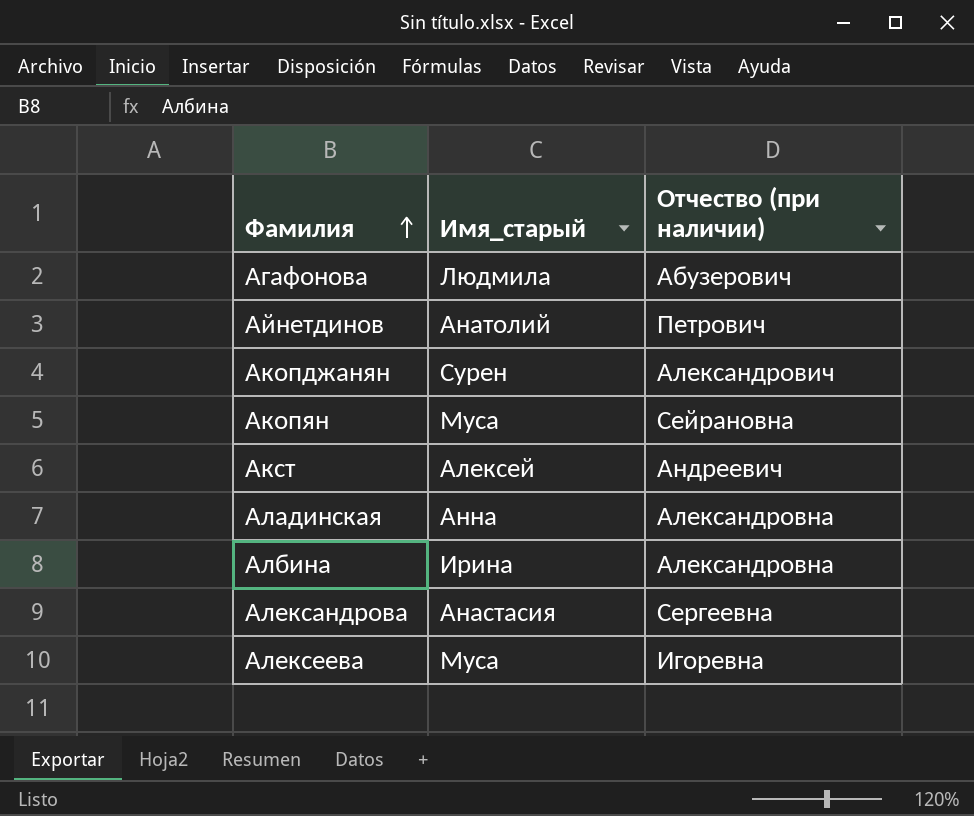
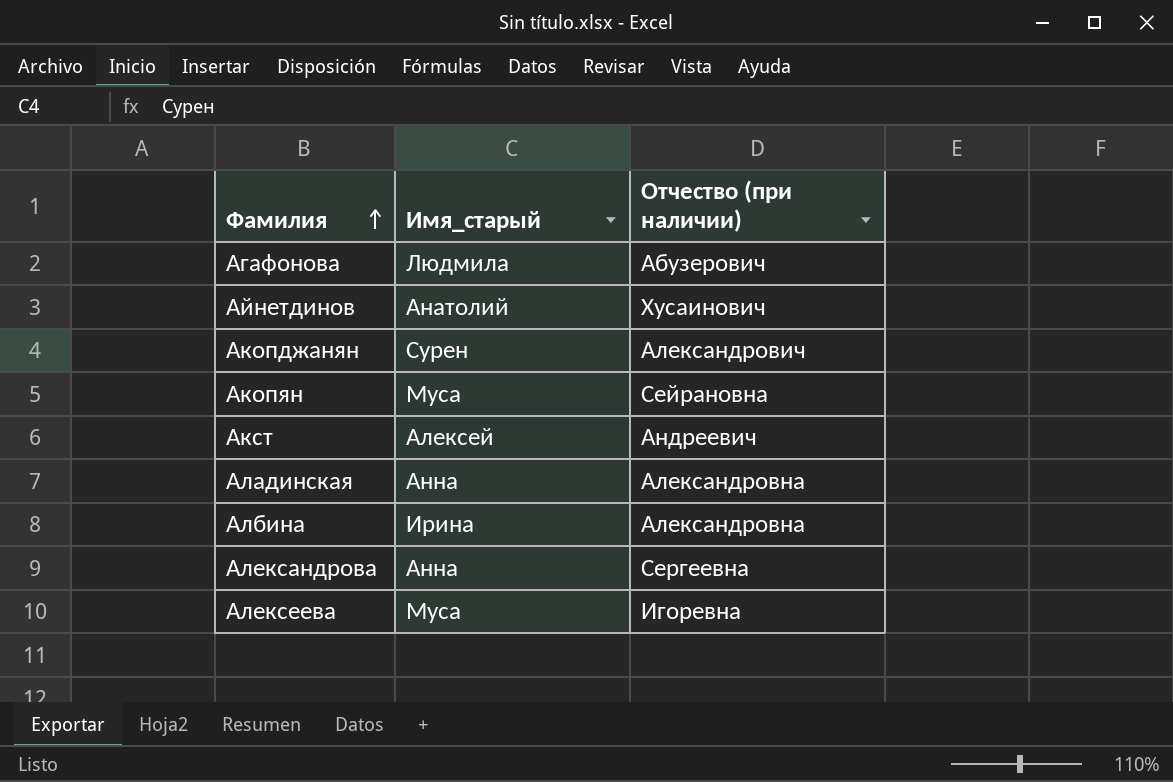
Айнетдинов | Отчество (при наличии): Петрович -> Хусаинович
Александрова | Имя_старый: Анастасия -> Анна

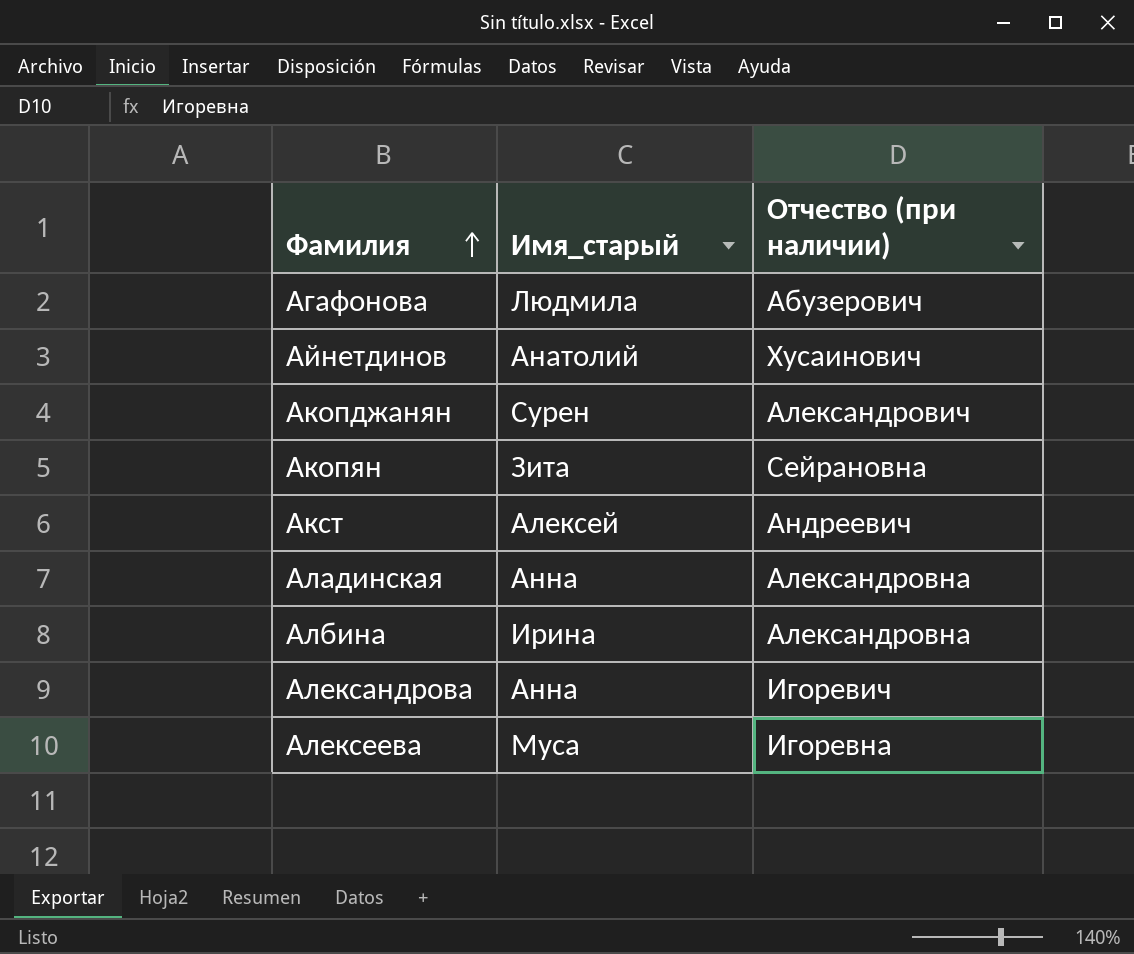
Акопян | Имя_старый: Муса -> Зита
Александрова | Отчество (при наличии): Сергеевна -> Игоревич

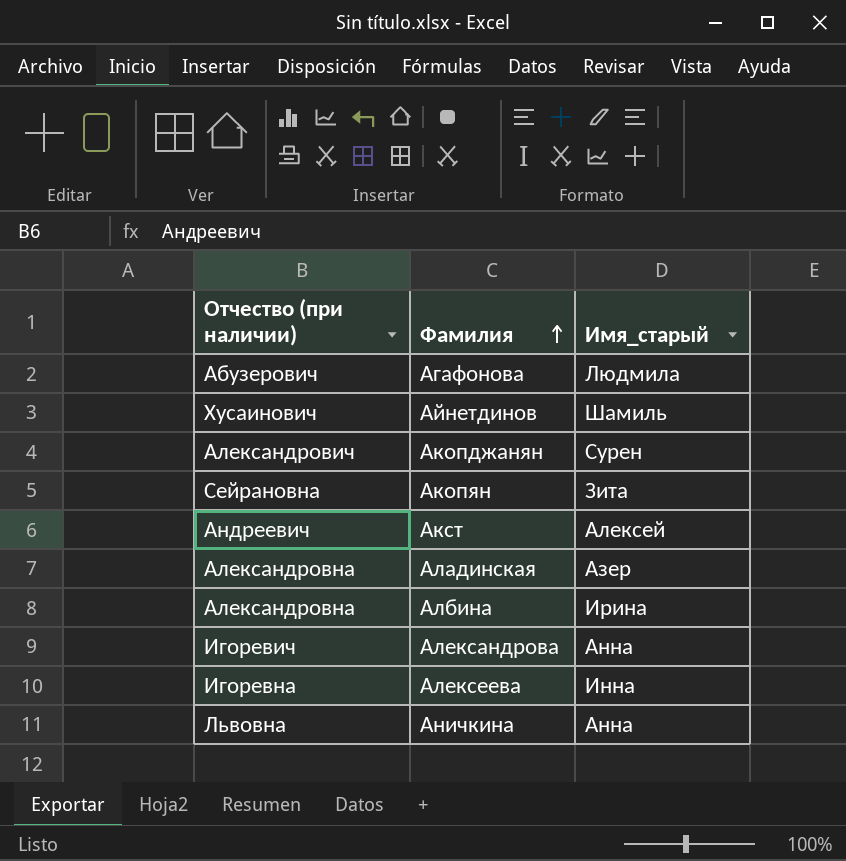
column Отчество (при наличии) | position: 3 -> 1
Айнетдинов | Имя_старый: Анатолий -> Шамиль
Аладинская | Имя_старый: Анна -> Азер
Алексеева | Имя_старый: Муса -> Инна
row Аничкина: none -> Львовна | Анна

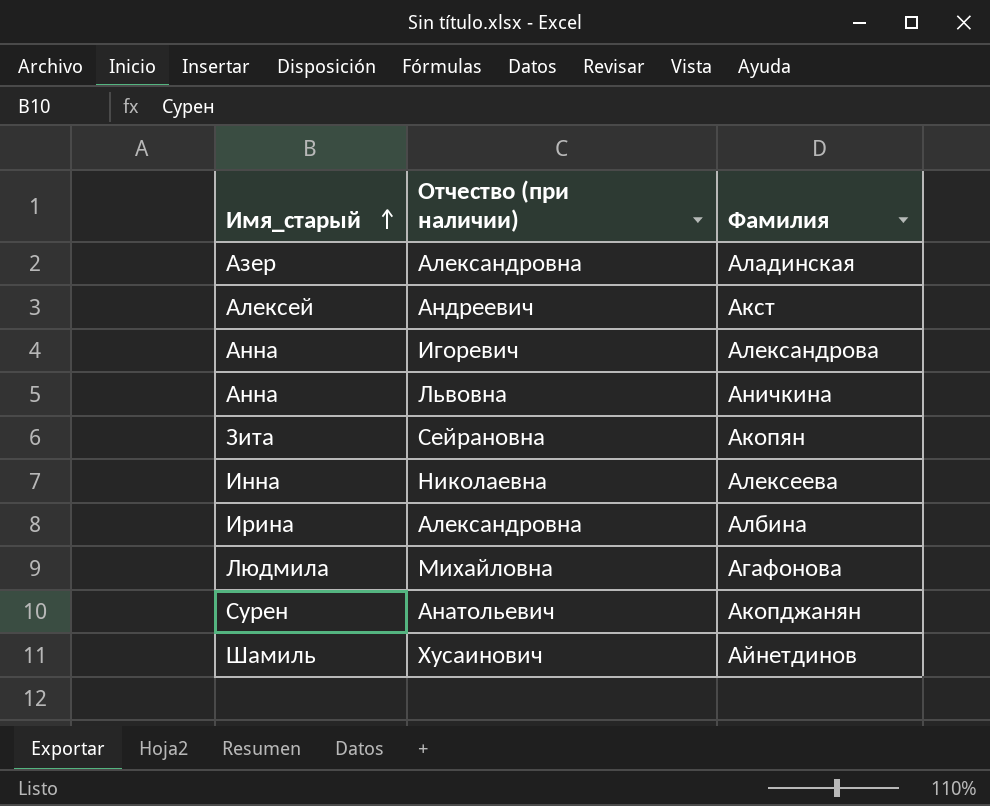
row order: Фамилия ascending -> Имя_старый ascending
column Имя_старый | position: 3 -> 1
Алексеева | Отчество (при наличии): Игоревна -> Николаевна
Агафонова | Отчество (при наличии): Абузерович -> Михайловна
Акопджанян | Отчество (при наличии): Александрович -> Анатольевич

